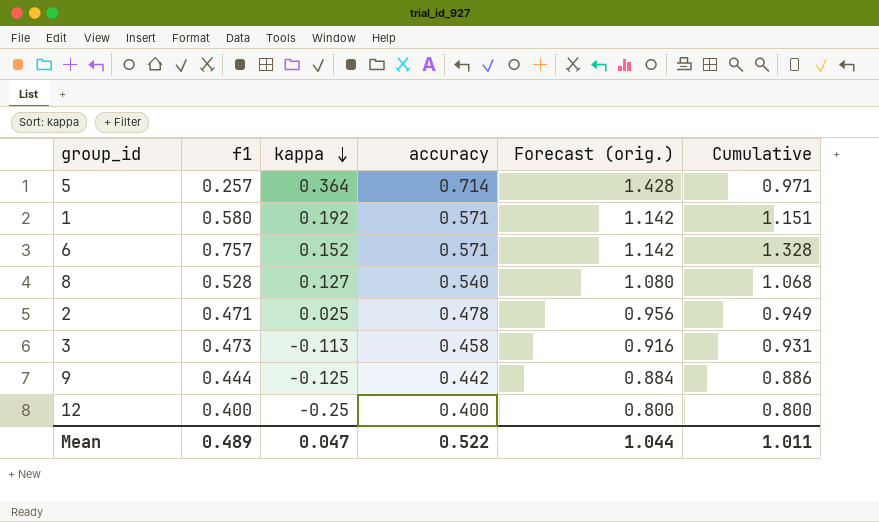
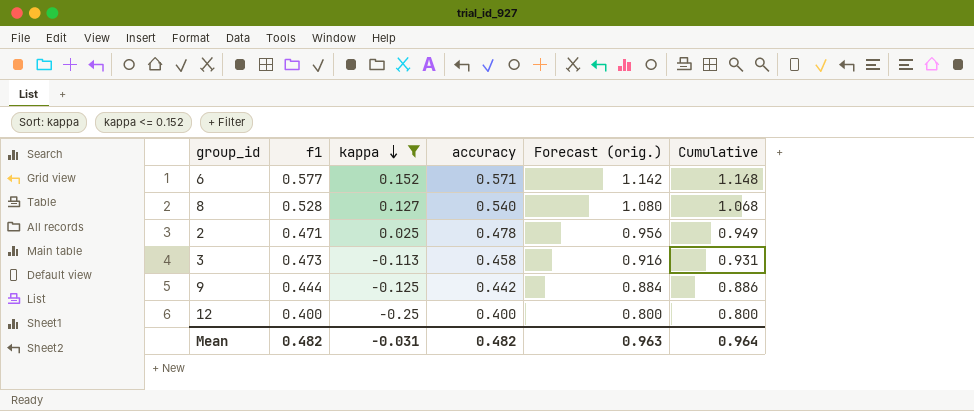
filter: none -> kappa <= 0.152
6 | f1: 0.757 -> 0.577
6 | Cumulative: 1.328 -> 1.148
Mean | f1: 0.489 -> 0.482
Mean | kappa: 0.047 -> -0.031
Mean | accuracy: 0.522 -> 0.482
Mean | Forecast (orig.): 1.044 -> 0.963
Mean | Cumulative: 1.011 -> 0.964

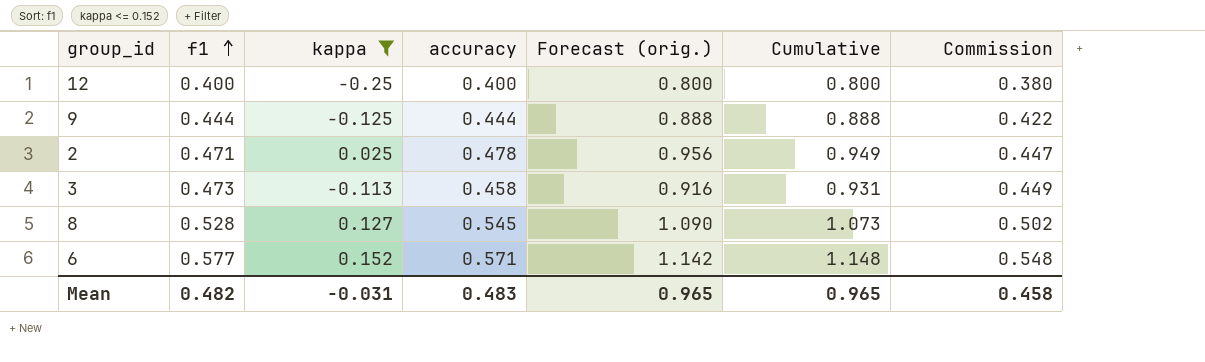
row order: kappa descending -> f1 ascending
column Commission | formula: none -> [f1] * 0.95
9 | accuracy: 0.442 -> 0.444
9 | Forecast (orig.): 0.884 -> 0.888
9 | Cumulative: 0.886 -> 0.888
8 | accuracy: 0.540 -> 0.545
8 | Forecast (orig.): 1.080 -> 1.090
8 | Cumulative: 1.068 -> 1.073
Mean | accuracy: 0.482 -> 0.483
Mean | Forecast (orig.): 0.963 -> 0.965
Mean | Cumulative: 0.964 -> 0.965

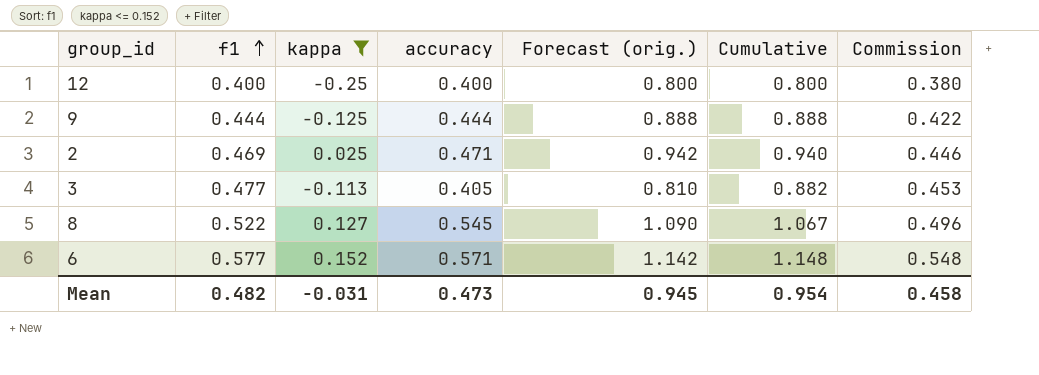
2 | f1: 0.471 -> 0.469
2 | accuracy: 0.478 -> 0.471
2 | Forecast (orig.): 0.956 -> 0.942
2 | Cumulative: 0.949 -> 0.940
2 | Commission: 0.447 -> 0.446
3 | f1: 0.473 -> 0.477
3 | accuracy: 0.458 -> 0.405
3 | Forecast (orig.): 0.916 -> 0.810
3 | Cumulative: 0.931 -> 0.882
3 | Commission: 0.449 -> 0.453
8 | f1: 0.528 -> 0.522
8 | Cumulative: 1.073 -> 1.067
8 | Commission: 0.502 -> 0.496
Mean | accuracy: 0.483 -> 0.473
Mean | Forecast (orig.): 0.965 -> 0.945
Mean | Cumulative: 0.965 -> 0.954

